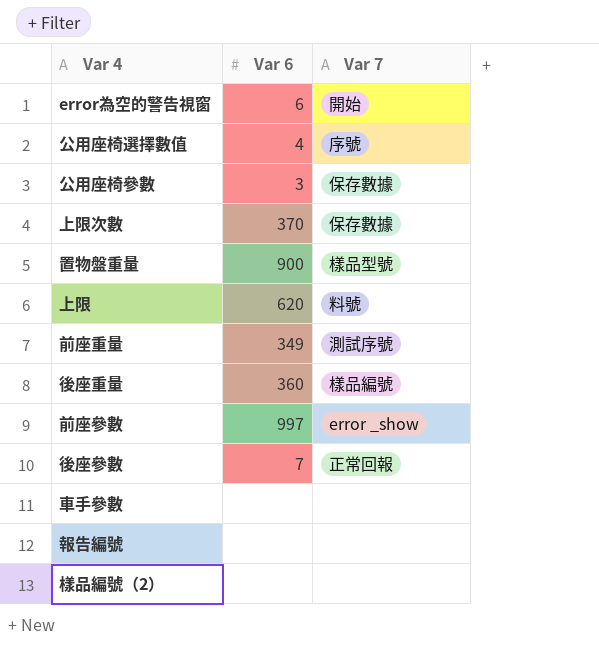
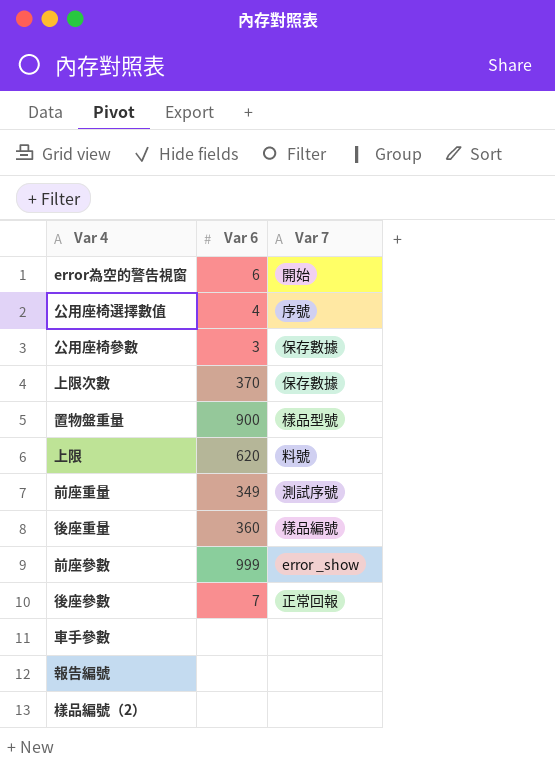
前座參數 | Var 6: 997 -> 999

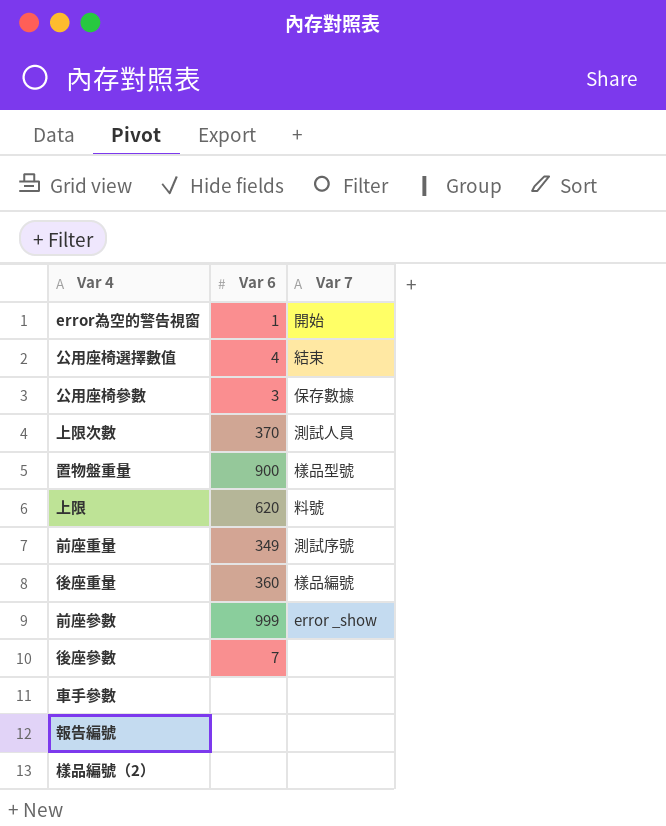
error為空的警告視窗 | Var 6: 6 -> 1
公用座椅選擇數值 | Var 7: 序號 -> 結束
上限次數 | Var 7: 保存數據 -> 測試人員
後座參數 | Var 7: 正常回報 -> none

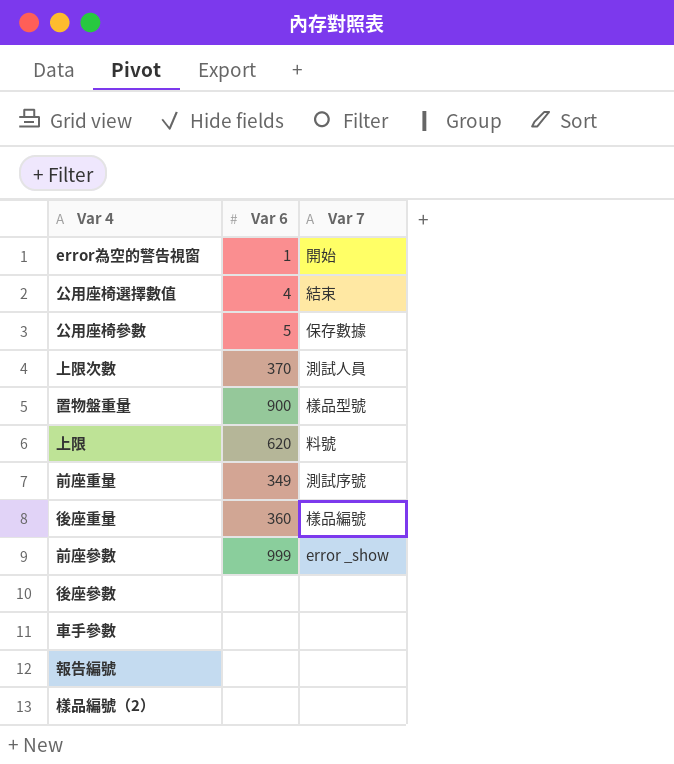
公用座椅參數 | Var 6: 3 -> 5
後座參數 | Var 6: 7 -> none

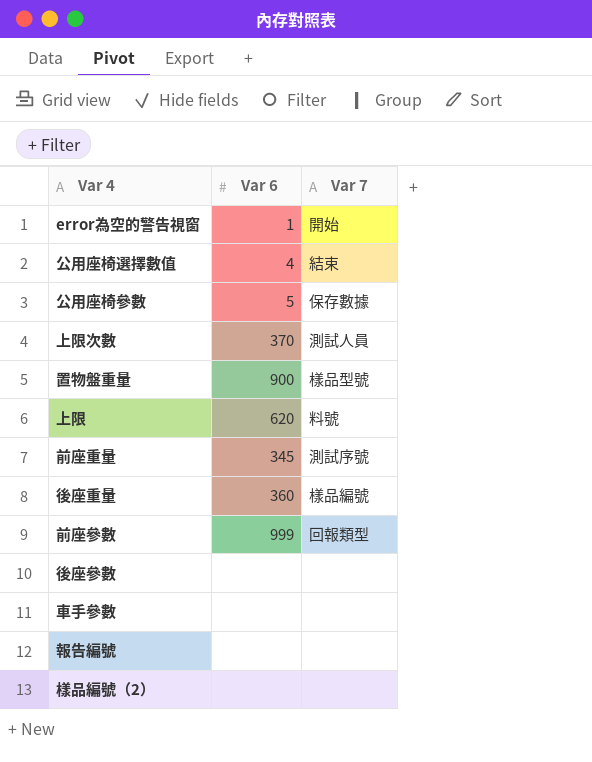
前座重量 | Var 6: 349 -> 345
前座參數 | Var 7: error _show -> 回報類型

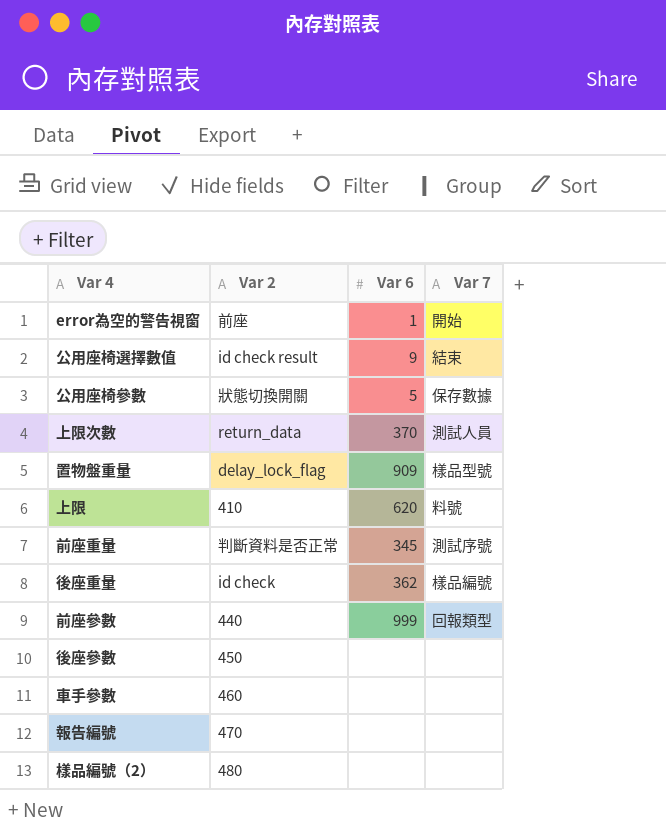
column Var 2 | position: none -> 2
公用座椅選擇數值 | Var 6: 4 -> 9
置物盤重量 | Var 6: 900 -> 909
後座重量 | Var 6: 360 -> 362

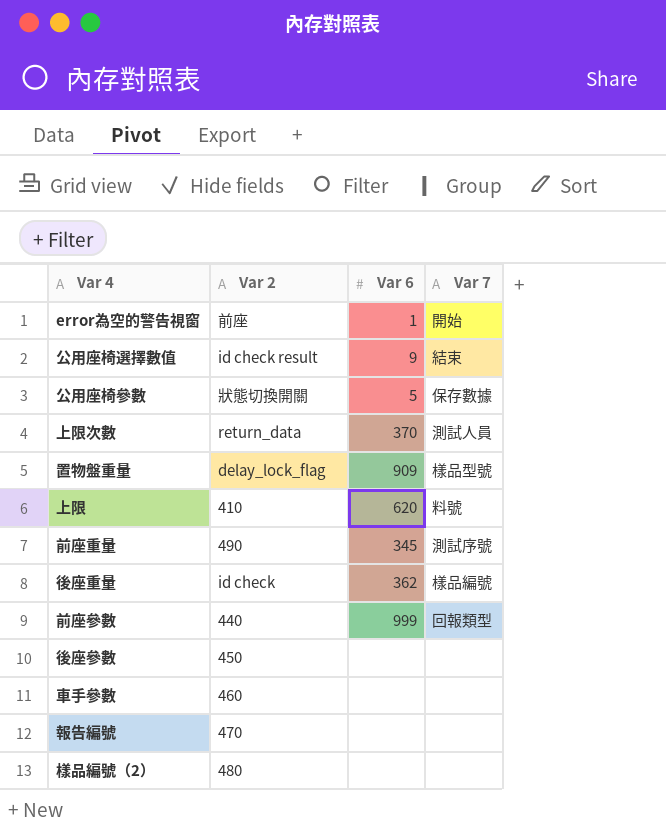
前座重量 | Var 2: 判斷資料是否正常 -> 490

